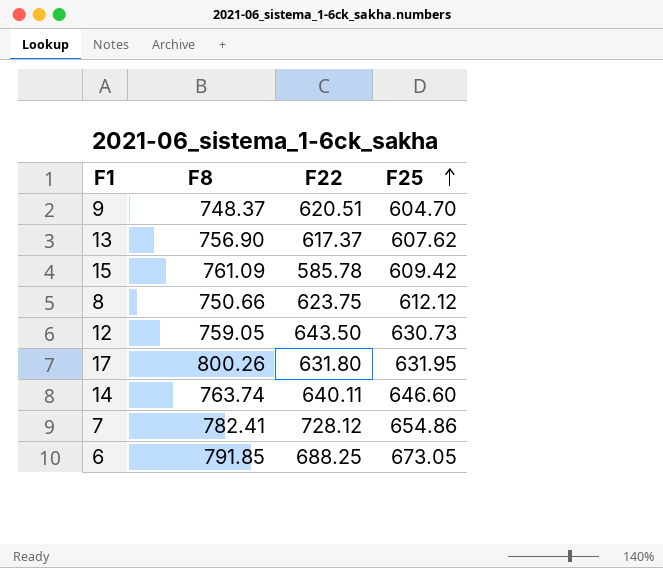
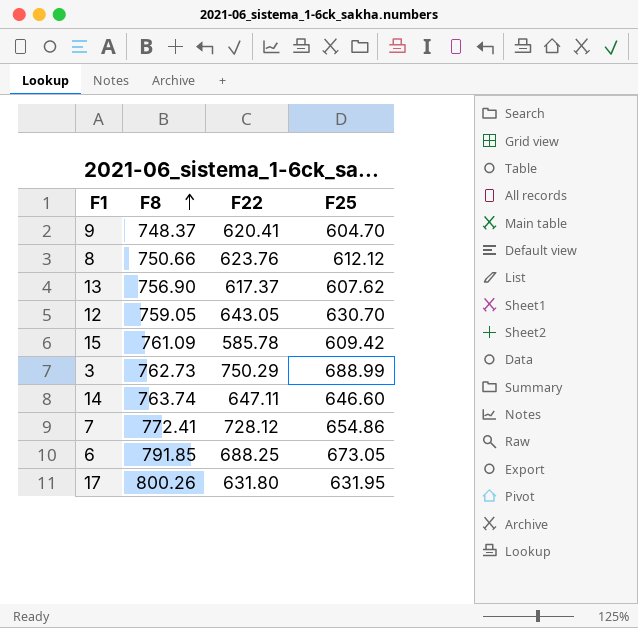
row order: F25 ascending -> F8 ascending
9 | F22: 620.51 -> 620.41
8 | F22: 623.75 -> 623.76
12 | F22: 643.50 -> 643.05
12 | F25: 630.73 -> 630.70
row 3: none -> 762.73 | 750.29 | 688.99
14 | F22: 640.11 -> 647.11
7 | F8: 782.41 -> 772.41

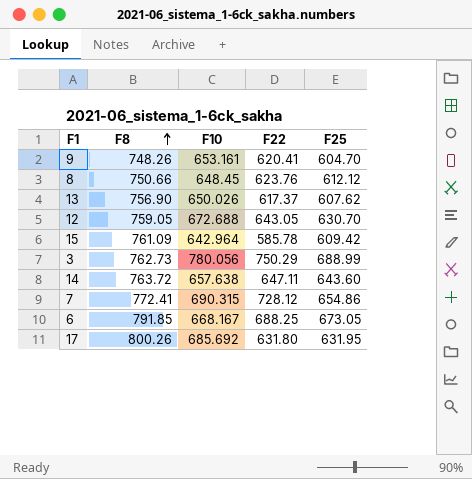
column F10 | position: none -> 3
9 | F8: 748.37 -> 748.26
14 | F8: 763.74 -> 763.72
14 | F25: 646.60 -> 643.60

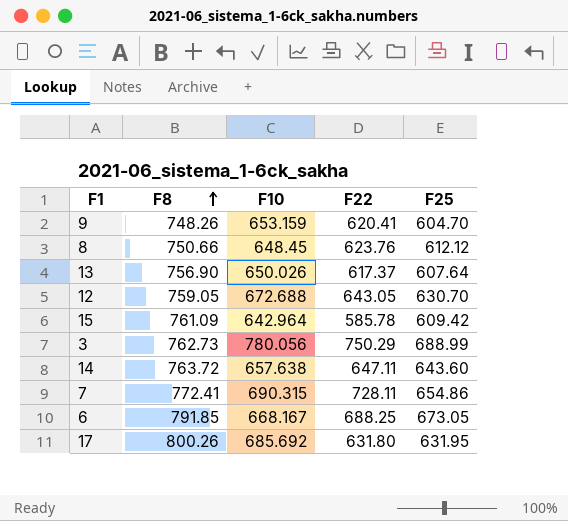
9 | F10: 653.161 -> 653.159
13 | F25: 607.62 -> 607.64
7 | F22: 728.12 -> 728.11

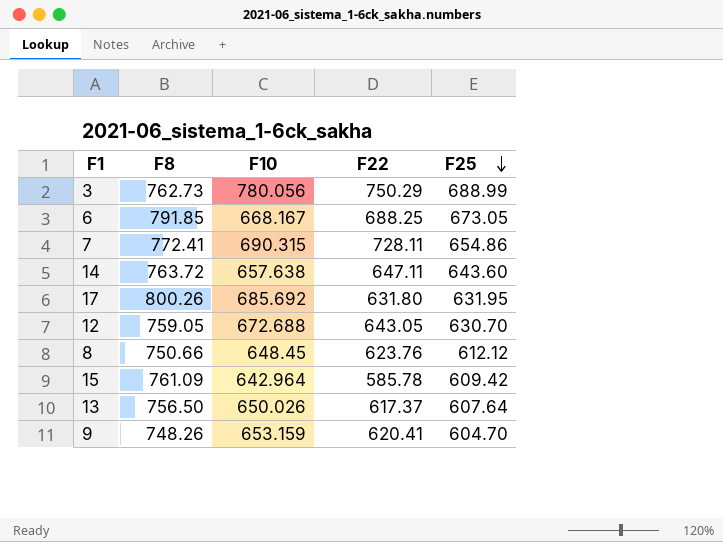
row order: F8 ascending -> F25 descending
13 | F8: 756.90 -> 756.50

